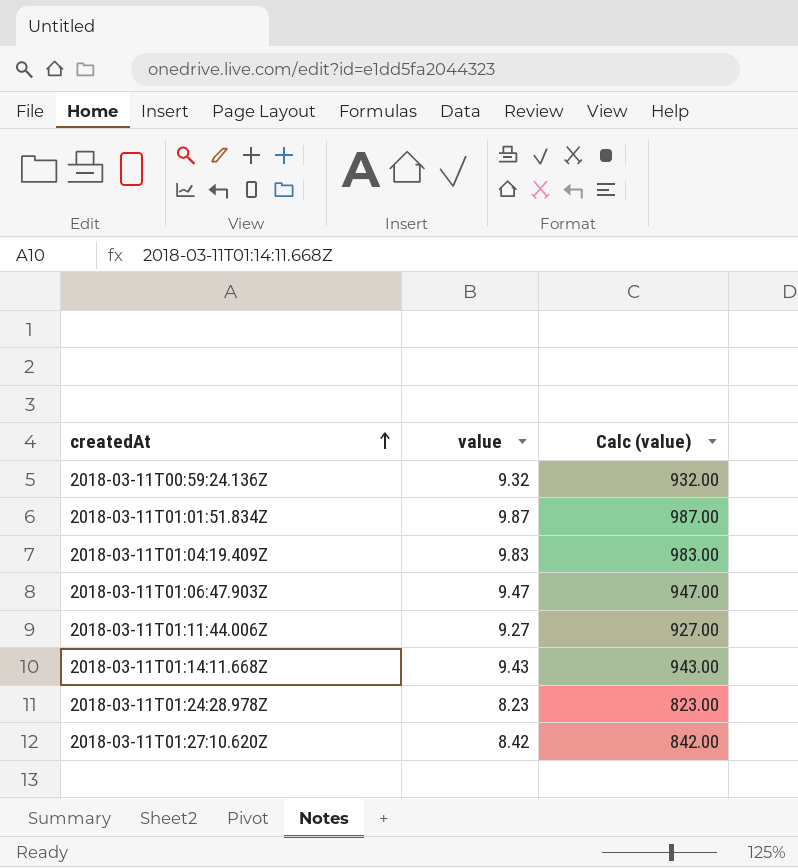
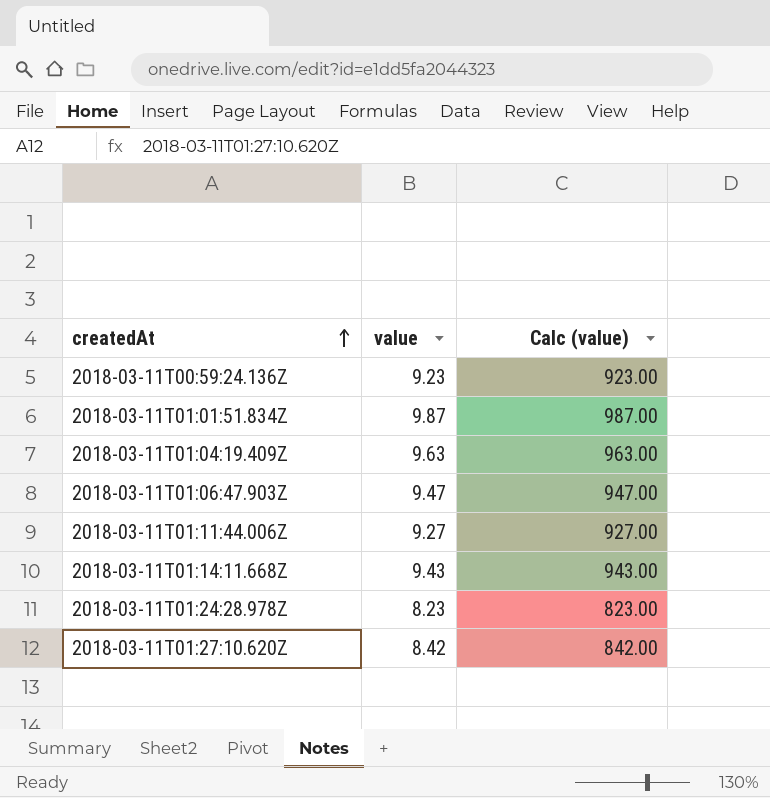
2018-03-11T00:59:24.136Z | value: 9.32 -> 9.23
2018-03-11T00:59:24.136Z | Calc (value): 932.00 -> 923.00
2018-03-11T01:04:19.409Z | value: 9.83 -> 9.63
2018-03-11T01:04:19.409Z | Calc (value): 983.00 -> 963.00

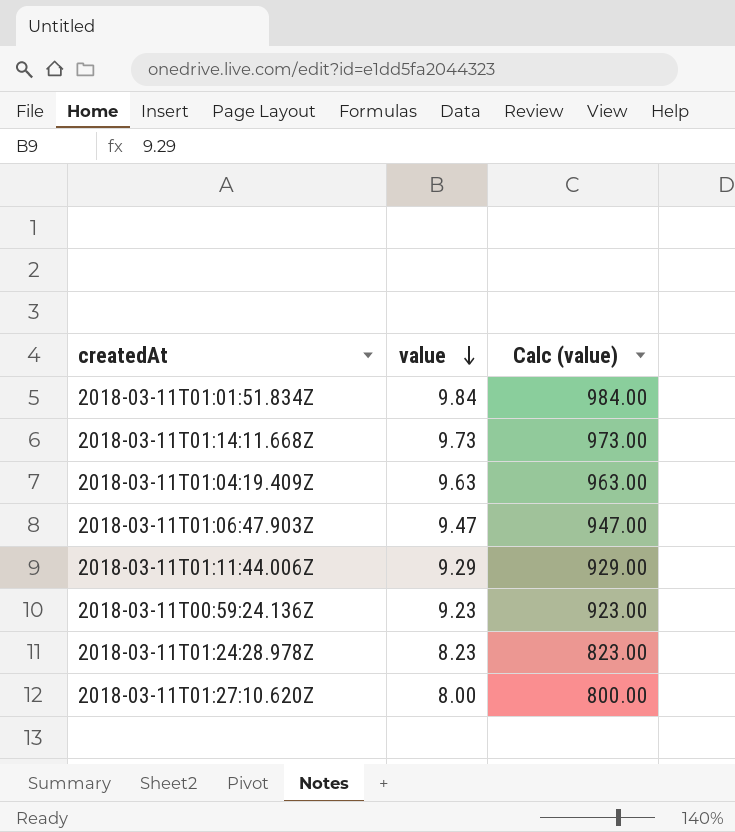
row order: createdAt ascending -> value descending
2018-03-11T01:01:51.834Z | value: 9.87 -> 9.84
2018-03-11T01:01:51.834Z | Calc (value): 987.00 -> 984.00
2018-03-11T01:14:11.668Z | value: 9.43 -> 9.73
2018-03-11T01:14:11.668Z | Calc (value): 943.00 -> 973.00
2018-03-11T01:11:44.006Z | value: 9.27 -> 9.29
2018-03-11T01:11:44.006Z | Calc (value): 927.00 -> 929.00
2018-03-11T01:27:10.620Z | value: 8.42 -> 8.00
2018-03-11T01:27:10.620Z | Calc (value): 842.00 -> 800.00

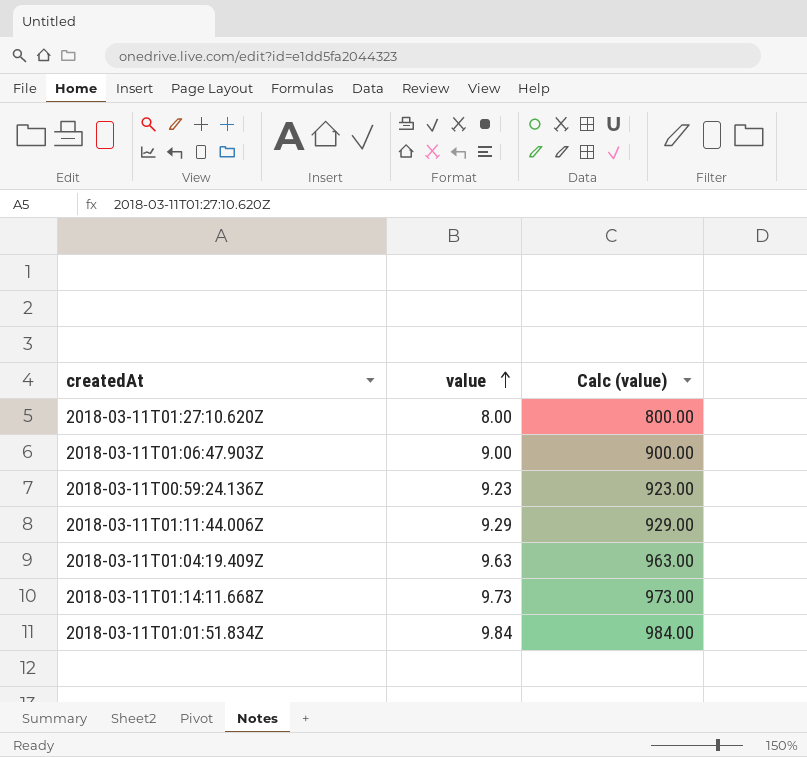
row order: value descending -> value ascending
row 2018-03-11T01:24:28.978Z: 8.23 | 823.00 -> none
2018-03-11T01:06:47.903Z | value: 9.47 -> 9.00
2018-03-11T01:06:47.903Z | Calc (value): 947.00 -> 900.00

